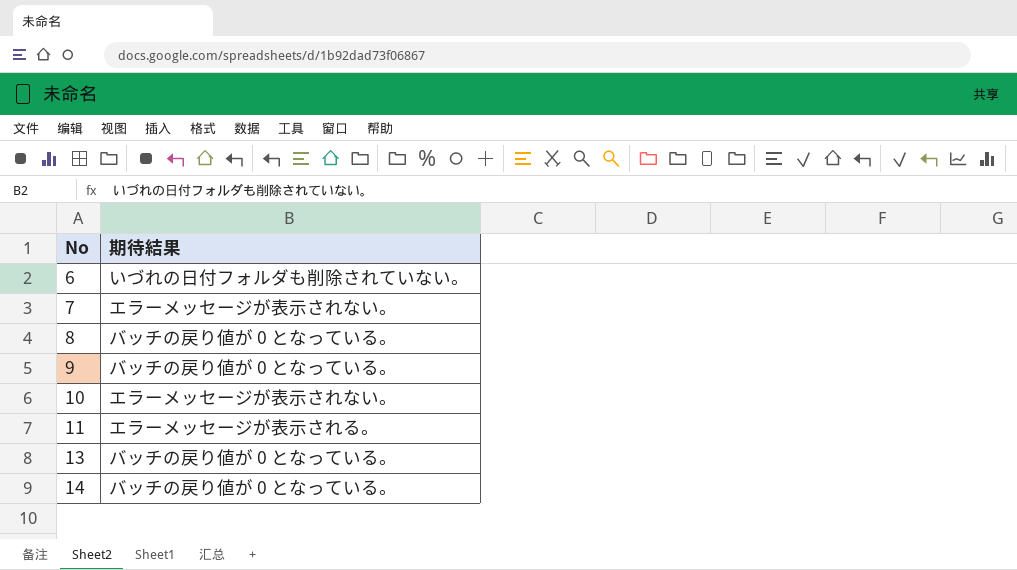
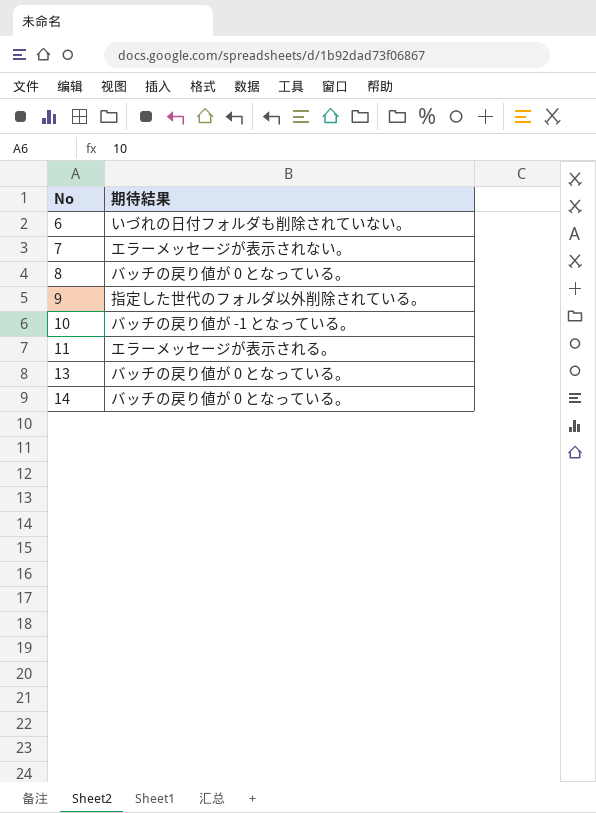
9 | 期待結果: バッチの戻り値が 0 となっている。 -> 指定した世代のフォルダ以外削除されている。
10 | 期待結果: エラーメッセージが表示されない。 -> バッチの戻り値が -1 となっている。

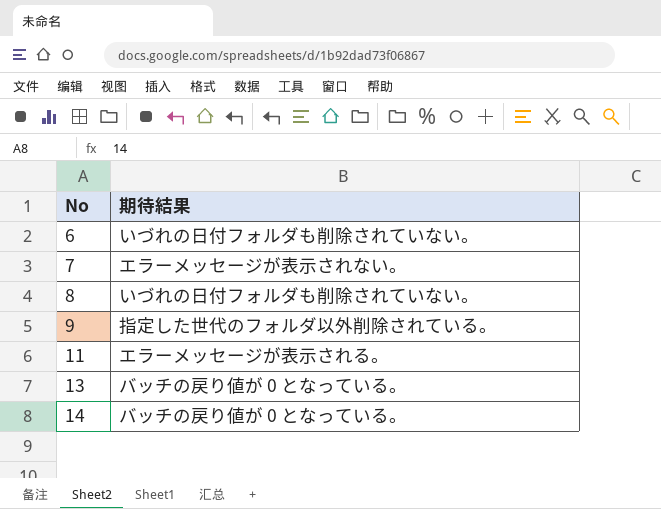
row 10: バッチの戻り値が -1 となっている。 -> none
8 | 期待結果: バッチの戻り値が 0 となっている。 -> いづれの日付フォルダも削除されていない。

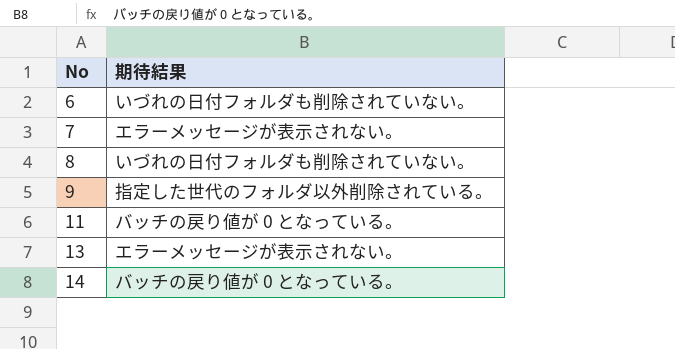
11 | 期待結果: エラーメッセージが表示される。 -> バッチの戻り値が 0 となっている。
13 | 期待結果: バッチの戻り値が 0 となっている。 -> エラーメッセージが表示されない。

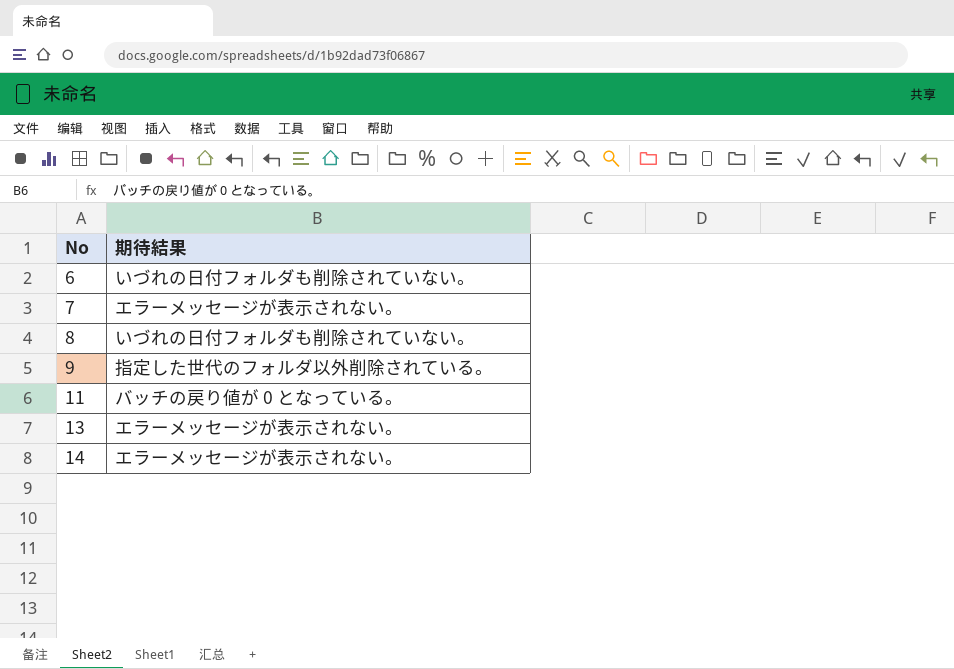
14 | 期待結果: バッチの戻り値が 0 となっている。 -> エラーメッセージが表示されない。

